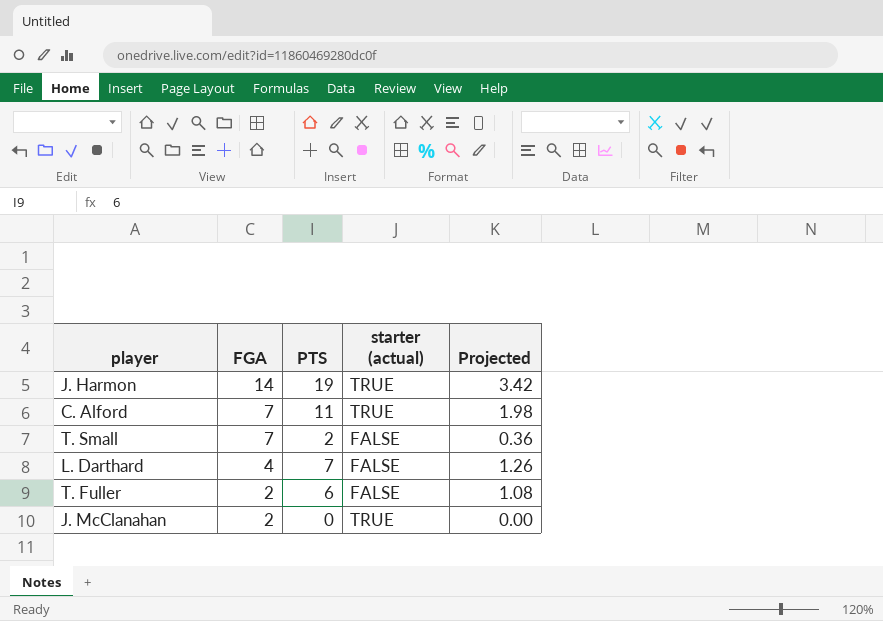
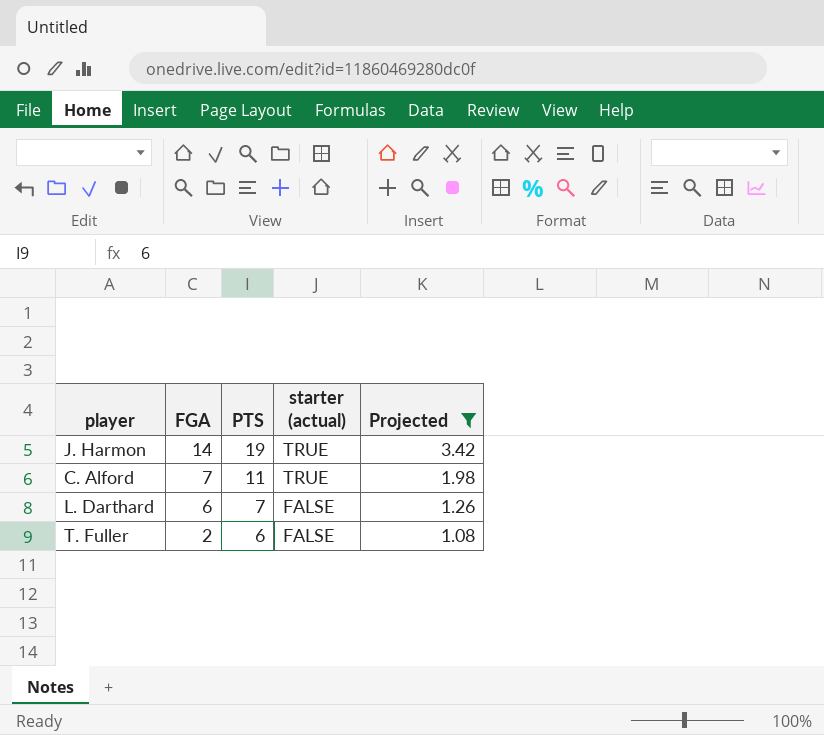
filter: none -> Projected >= 1.08
L. Darthard | FGA: 4 -> 6

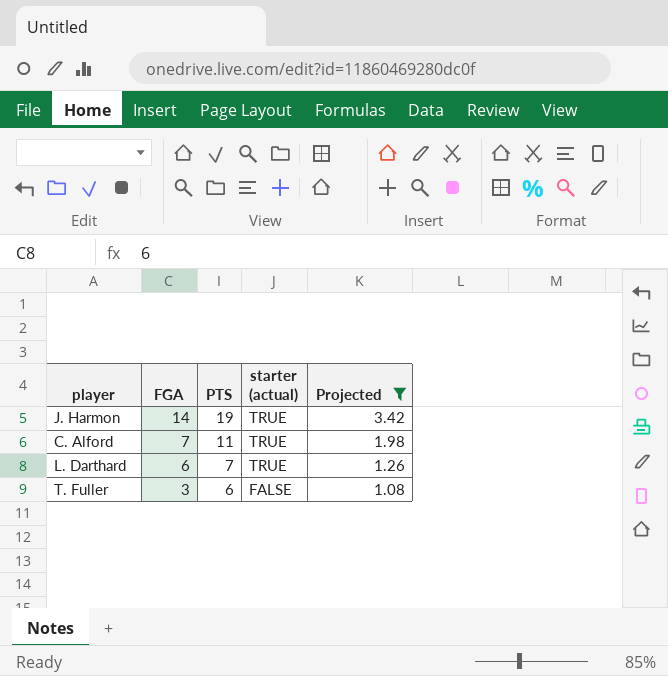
L. Darthard | starter (actual): FALSE -> TRUE
T. Fuller | FGA: 2 -> 3

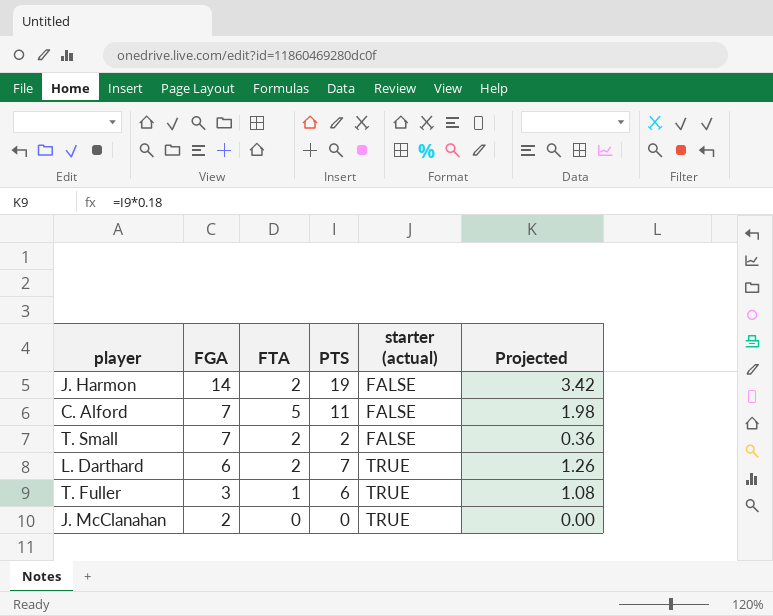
filter: Projected >= 1.08 -> none
column FTA | position: none -> 3
J. Harmon | starter (actual): TRUE -> FALSE
C. Alford | starter (actual): TRUE -> FALSE
T. Fuller | starter (actual): FALSE -> TRUE

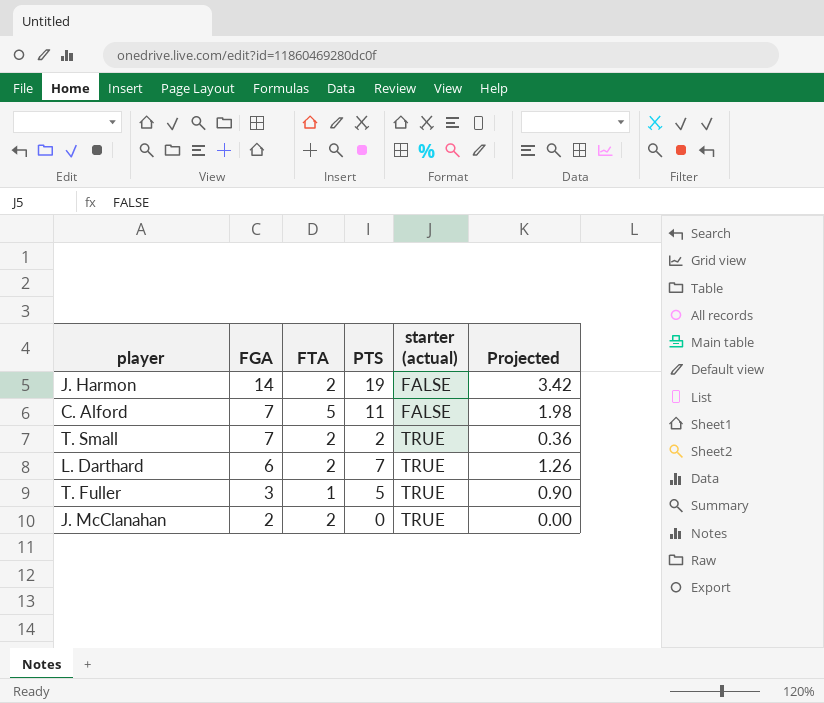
T. Small | starter (actual): FALSE -> TRUE
T. Fuller | PTS: 6 -> 5
T. Fuller | Projected: 1.08 -> 0.90
J. McClanahan | FTA: 0 -> 2

